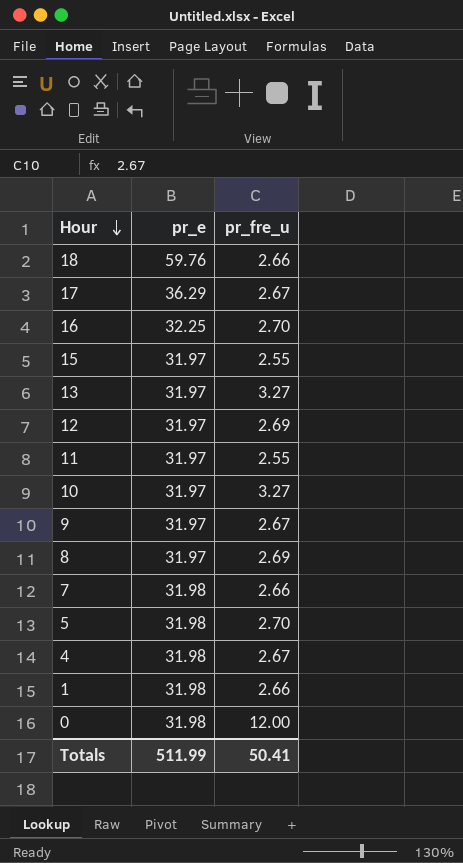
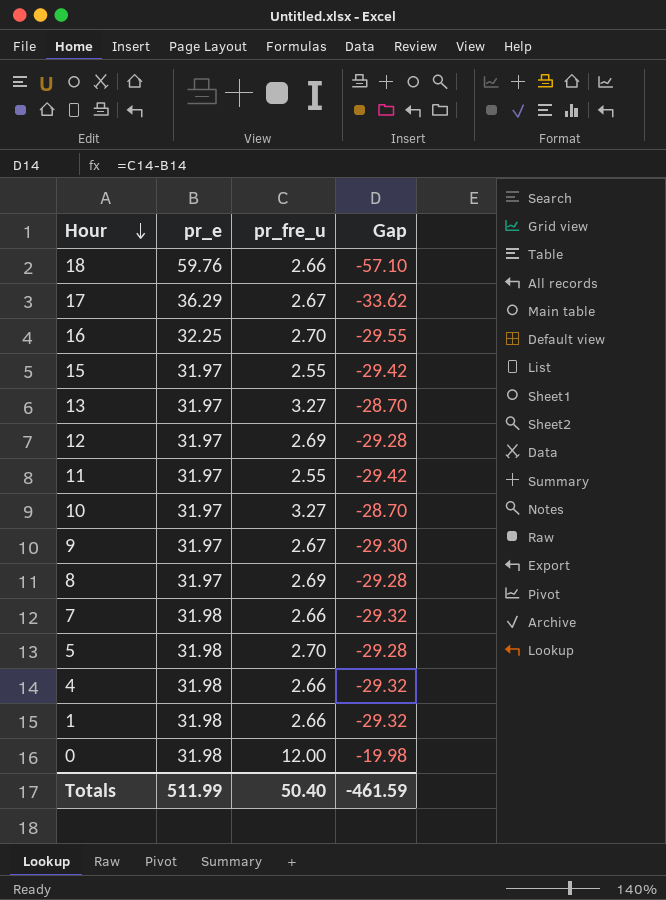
column Gap | formula: none -> [pr_fre_u] - [pr_e]
4 | pr_fre_u: 2.67 -> 2.66
Totals | pr_fre_u: 50.41 -> 50.40

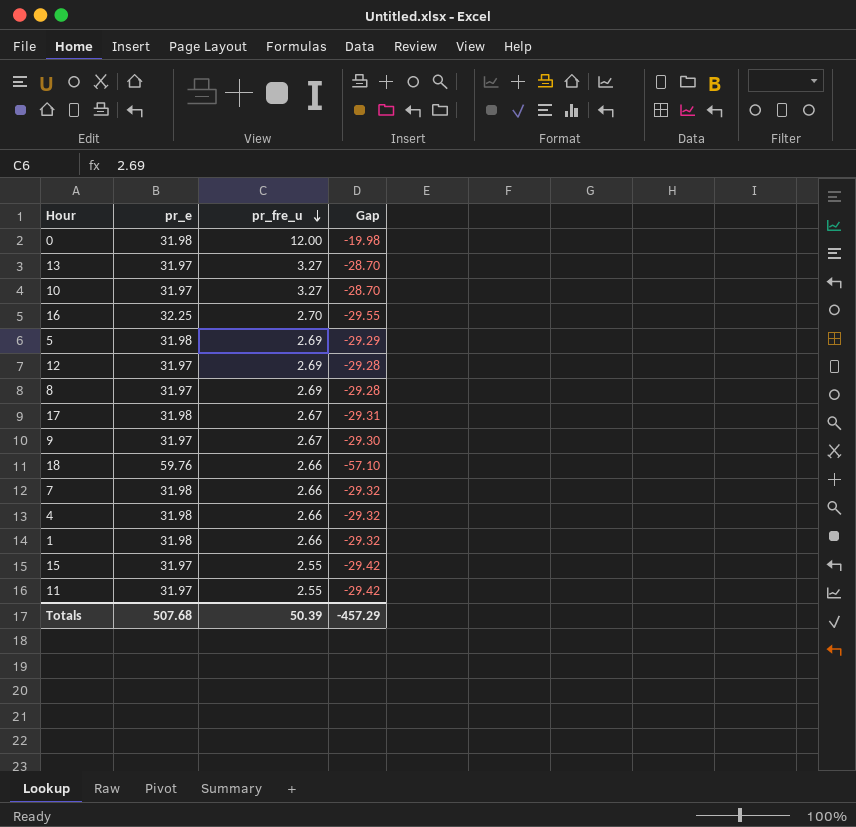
row order: Hour descending -> pr_fre_u descending
5 | pr_fre_u: 2.70 -> 2.69
5 | Gap: -29.28 -> -29.29
17 | pr_e: 36.29 -> 31.98
17 | Gap: -33.62 -> -29.31
Totals | pr_e: 511.99 -> 507.68
Totals | pr_fre_u: 50.40 -> 50.39
Totals | Gap: -461.59 -> -457.29

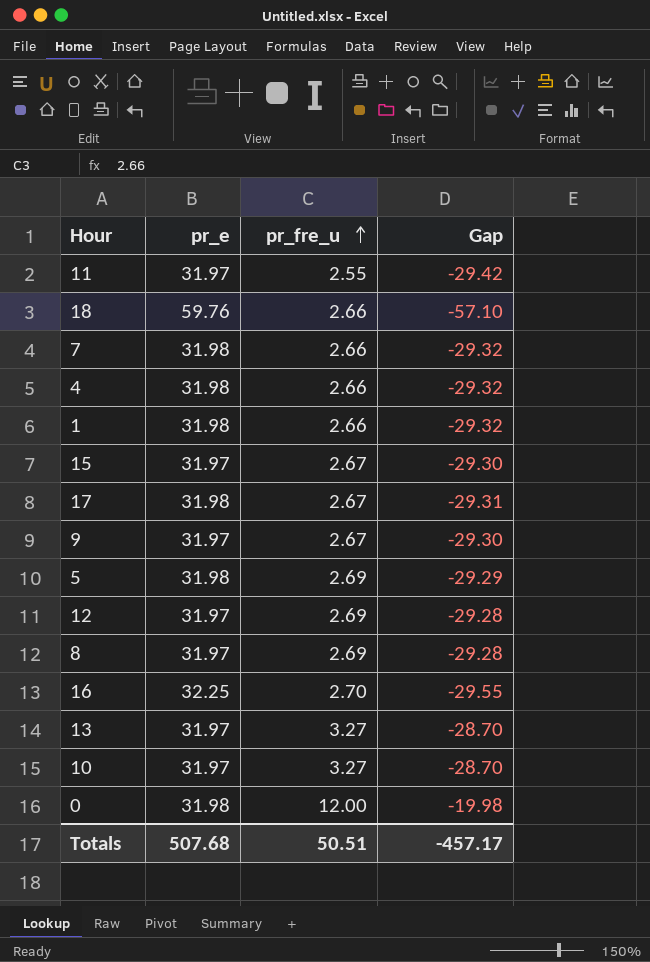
row order: pr_fre_u descending -> pr_fre_u ascending
15 | pr_fre_u: 2.55 -> 2.67
15 | Gap: -29.42 -> -29.30
Totals | pr_fre_u: 50.39 -> 50.51
Totals | Gap: -457.29 -> -457.17

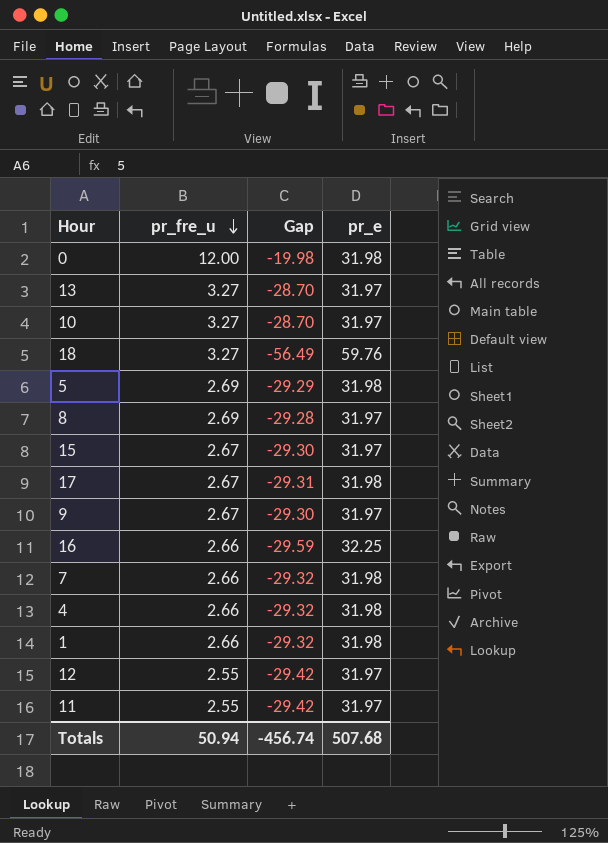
row order: pr_fre_u ascending -> pr_fre_u descending
column pr_e | position: 2 -> 4
18 | pr_fre_u: 2.66 -> 3.27
18 | Gap: -57.10 -> -56.49
16 | pr_fre_u: 2.70 -> 2.66
16 | Gap: -29.55 -> -29.59
12 | pr_fre_u: 2.69 -> 2.55
12 | Gap: -29.28 -> -29.42
Totals | pr_fre_u: 50.51 -> 50.94
Totals | Gap: -457.17 -> -456.74

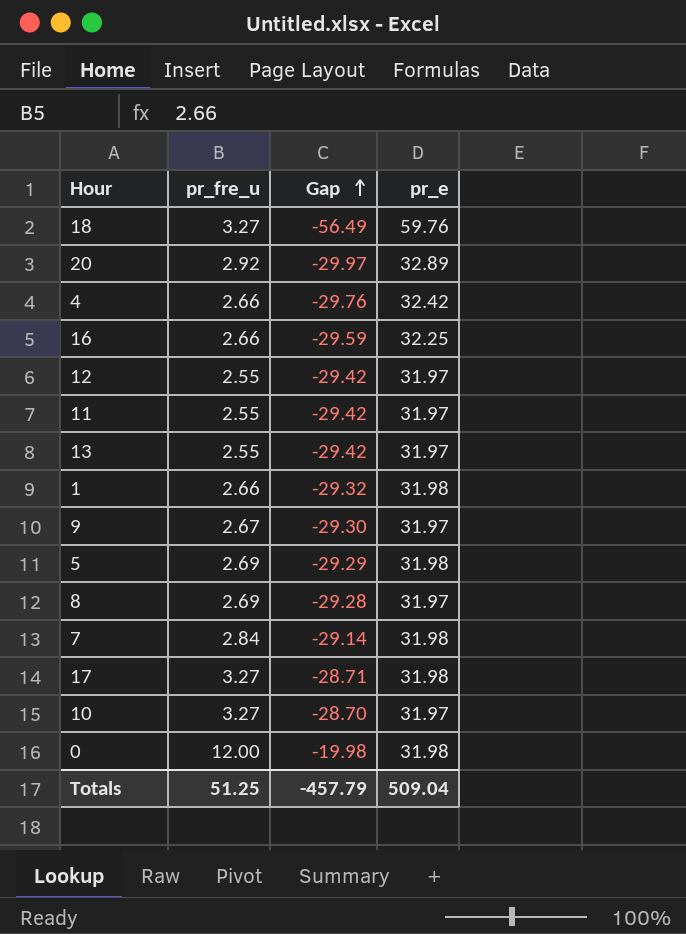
row order: pr_fre_u descending -> Gap ascending
row 15: 2.67 | -29.30 | 31.97 -> none
row 20: none -> 2.92 | -29.97 | 32.89
4 | Gap: -29.32 -> -29.76
4 | pr_e: 31.98 -> 32.42
13 | pr_fre_u: 3.27 -> 2.55
13 | Gap: -28.70 -> -29.42
7 | pr_fre_u: 2.66 -> 2.84
7 | Gap: -29.32 -> -29.14
17 | pr_fre_u: 2.67 -> 3.27
17 | Gap: -29.31 -> -28.71
Totals | pr_fre_u: 50.94 -> 51.25
Totals | Gap: -456.74 -> -457.79
Totals | pr_e: 507.68 -> 509.04

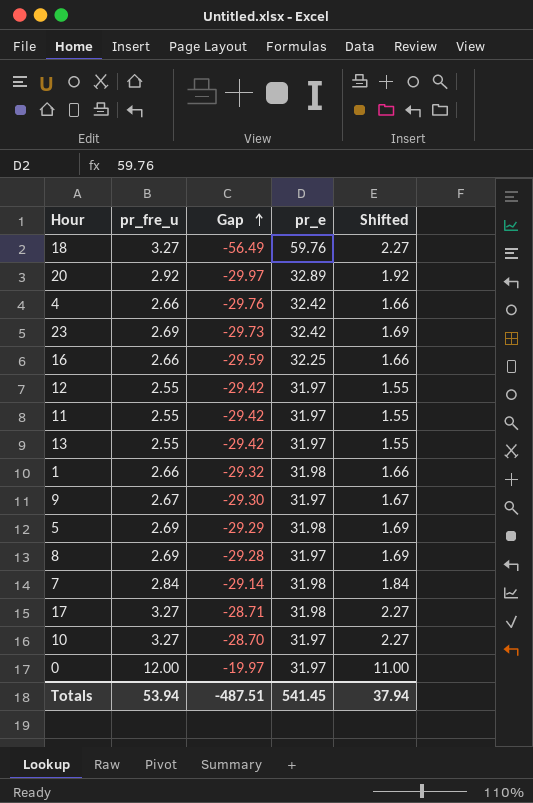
column Shifted | formula: none -> [pr_fre_u] - 1
row 23: none -> 2.69 | -29.73 | 32.42 | 1.69
0 | Gap: -19.98 -> -19.97
0 | pr_e: 31.98 -> 31.97
Totals | pr_fre_u: 51.25 -> 53.94
Totals | Gap: -457.79 -> -487.51
Totals | pr_e: 509.04 -> 541.45

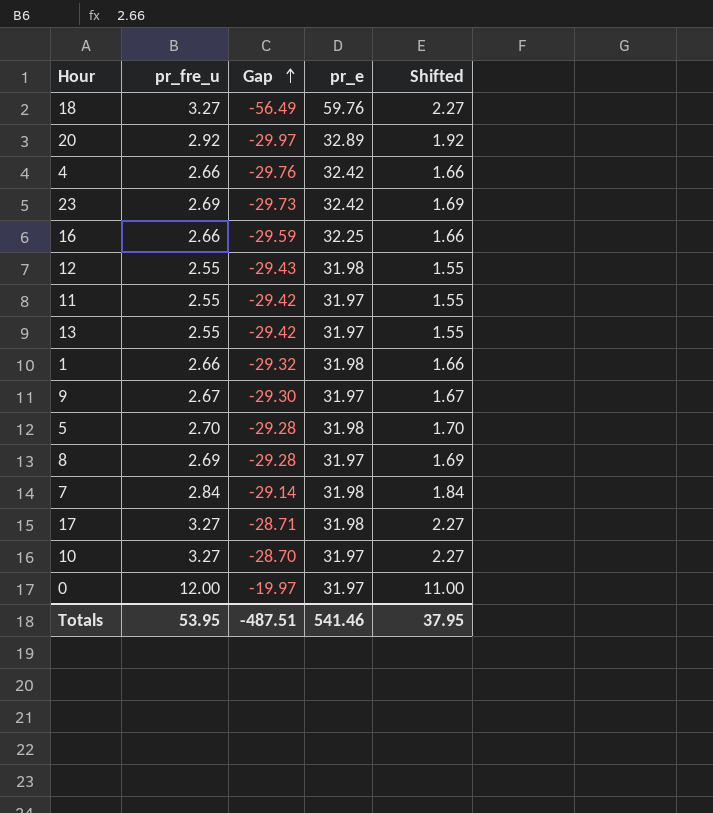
12 | Gap: -29.42 -> -29.43
12 | pr_e: 31.97 -> 31.98
5 | pr_fre_u: 2.69 -> 2.70
5 | Gap: -29.29 -> -29.28
5 | Shifted: 1.69 -> 1.70
Totals | pr_fre_u: 53.94 -> 53.95
Totals | pr_e: 541.45 -> 541.46
Totals | Shifted: 37.94 -> 37.95

